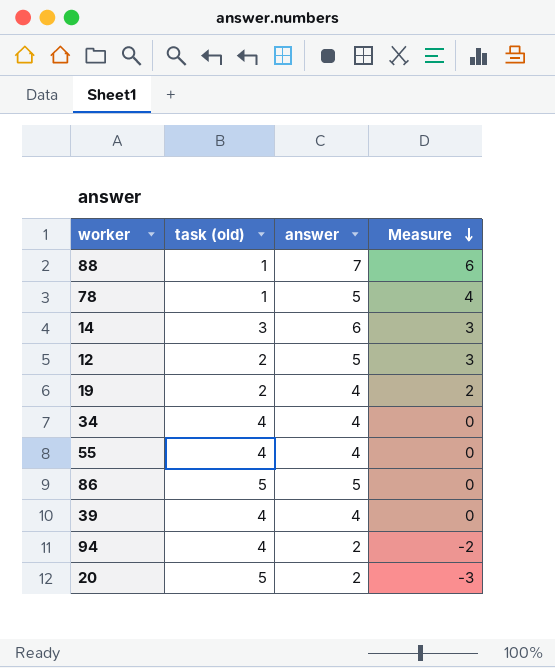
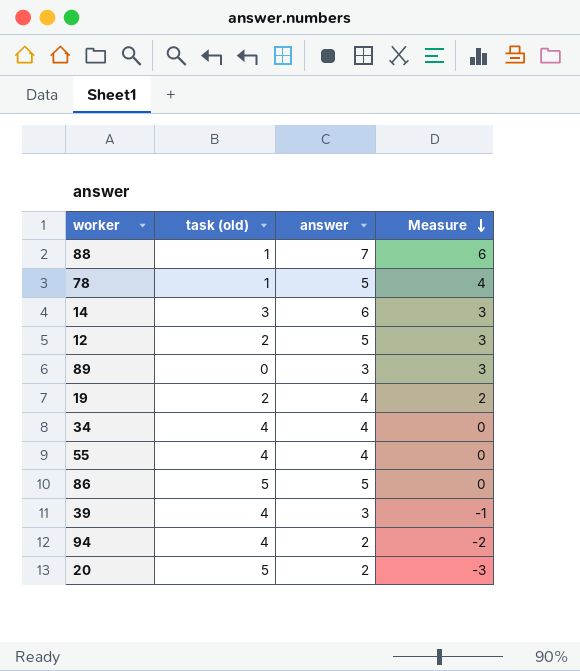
row 89: none -> 0 | 3 | 3
39 | answer: 4 -> 3
39 | Measure: 0 -> -1

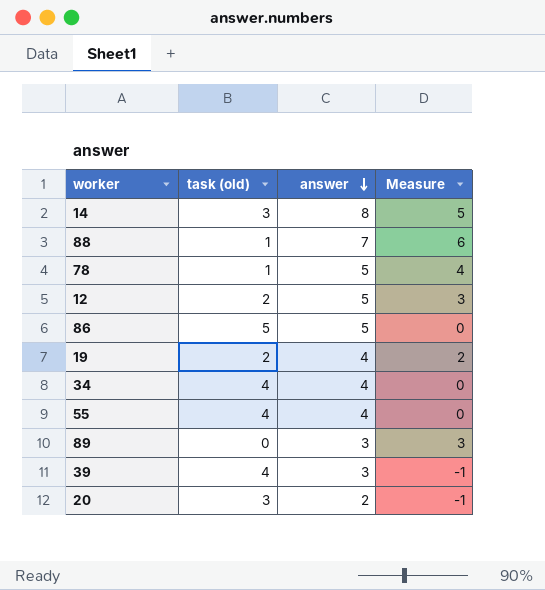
row order: Measure descending -> answer descending
row 94: 4 | 2 | -2 -> none
14 | answer: 6 -> 8
14 | Measure: 3 -> 5
20 | task (old): 5 -> 3
20 | Measure: -3 -> -1

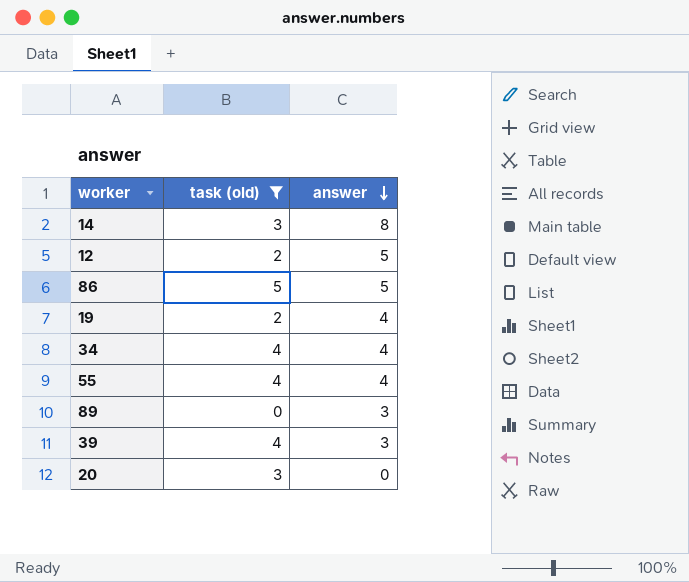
filter: none -> task (old) != 1
column Measure | formula: [answer] - [task (old)] -> none
20 | answer: 2 -> 0

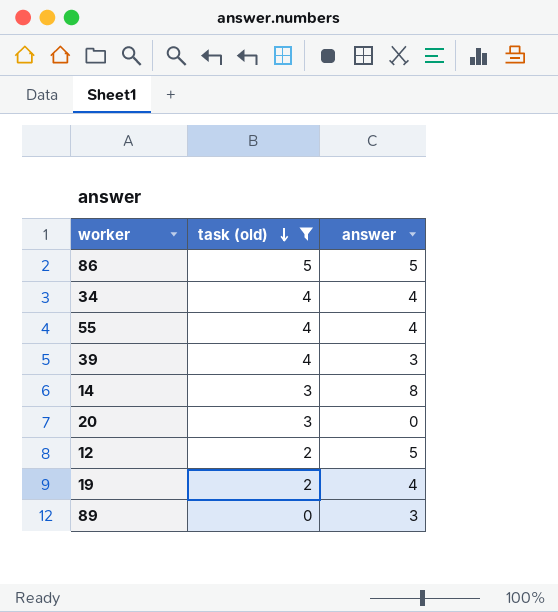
row order: answer descending -> task (old) descending

